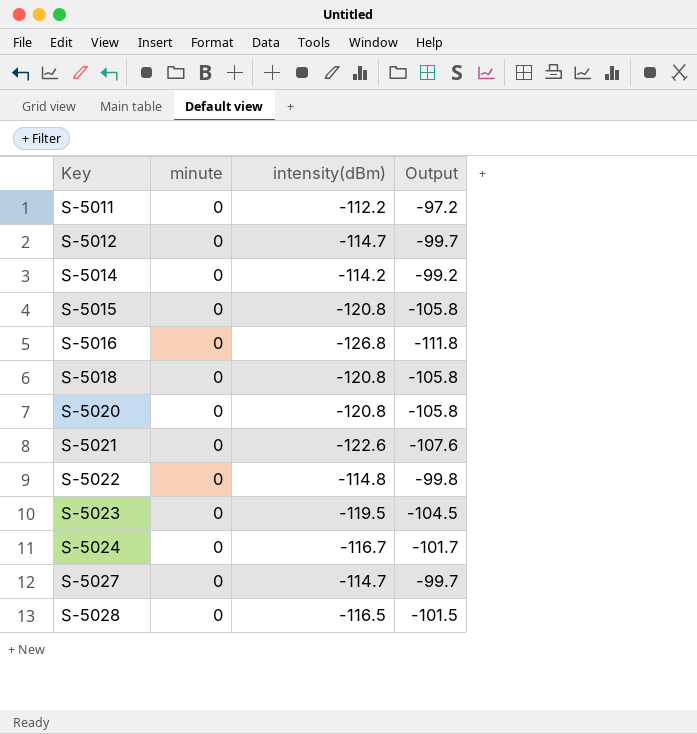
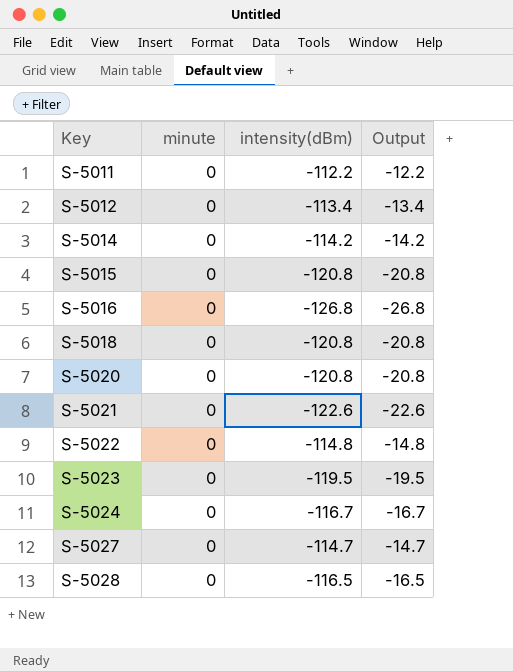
column Output | formula: [intensity(dBm)] + 15 -> [intensity(dBm)] + 100
S-5012 | intensity(dBm): -114.7 -> -113.4

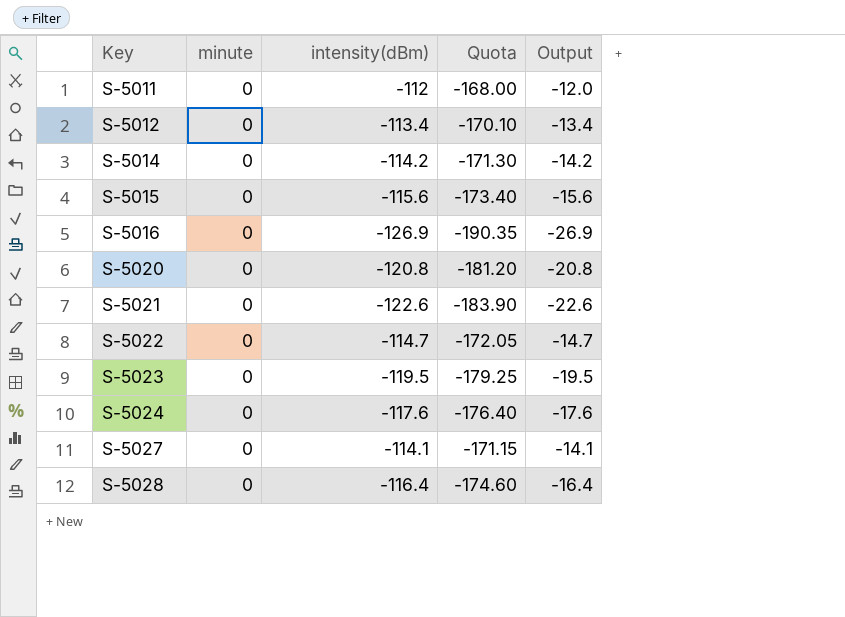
column Quota | formula: none -> [intensity(dBm)] * 1.5
row S-5018: 0 | -120.8 | -20.8 -> none
S-5011 | intensity(dBm): -112.2 -> -112
S-5011 | Output: -12.2 -> -12.0
S-5015 | intensity(dBm): -120.8 -> -115.6
S-5015 | Output: -20.8 -> -15.6
S-5016 | intensity(dBm): -126.8 -> -126.9
S-5016 | Output: -26.8 -> -26.9
S-5022 | intensity(dBm): -114.8 -> -114.7
S-5022 | Output: -14.8 -> -14.7
S-5024 | intensity(dBm): -116.7 -> -117.6
S-5024 | Output: -16.7 -> -17.6
S-5027 | intensity(dBm): -114.7 -> -114.1
S-5027 | Output: -14.7 -> -14.1
S-5028 | intensity(dBm): -116.5 -> -116.4
S-5028 | Output: -16.5 -> -16.4

